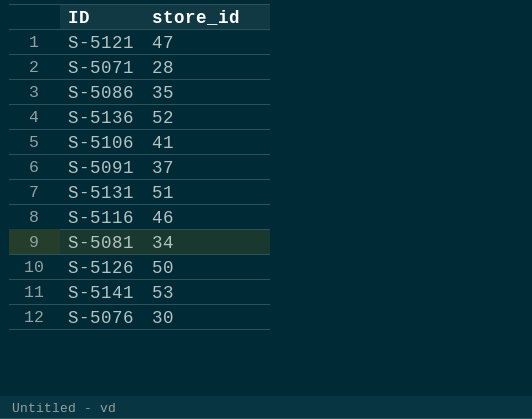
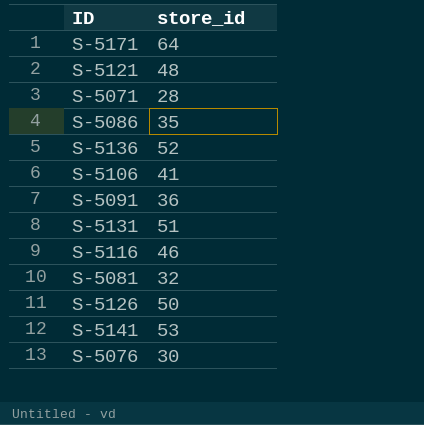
row S-5171: none -> 64
S-5121 | store_id: 47 -> 48
S-5091 | store_id: 37 -> 36
S-5081 | store_id: 34 -> 32

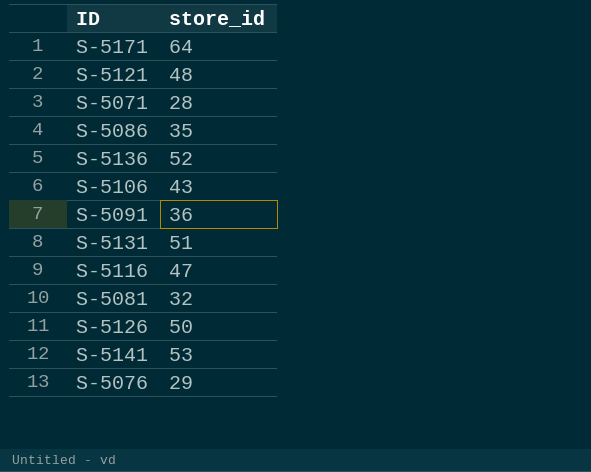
S-5106 | store_id: 41 -> 43
S-5116 | store_id: 46 -> 47
S-5076 | store_id: 30 -> 29

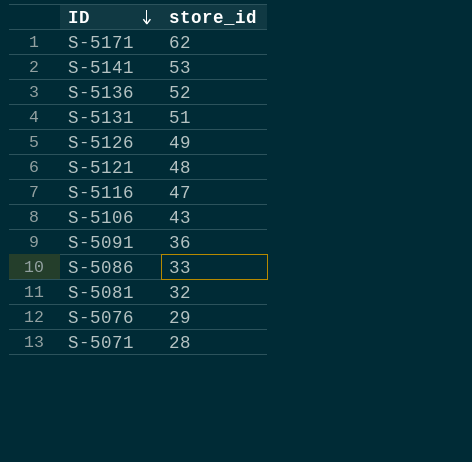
row order: none -> ID descending
S-5171 | store_id: 64 -> 62
S-5126 | store_id: 50 -> 49
S-5086 | store_id: 35 -> 33

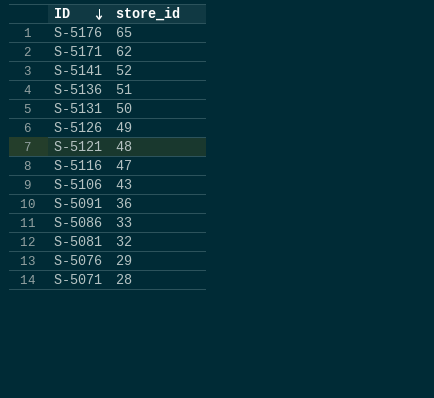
row S-5176: none -> 65
S-5141 | store_id: 53 -> 52
S-5136 | store_id: 52 -> 51
S-5131 | store_id: 51 -> 50

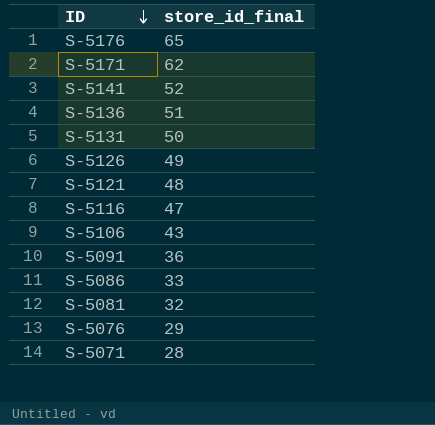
column name: store_id -> store_id_final

